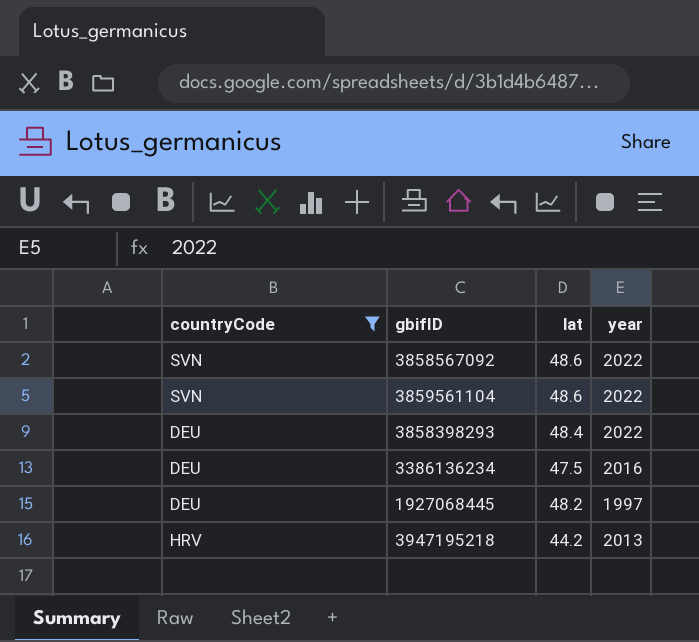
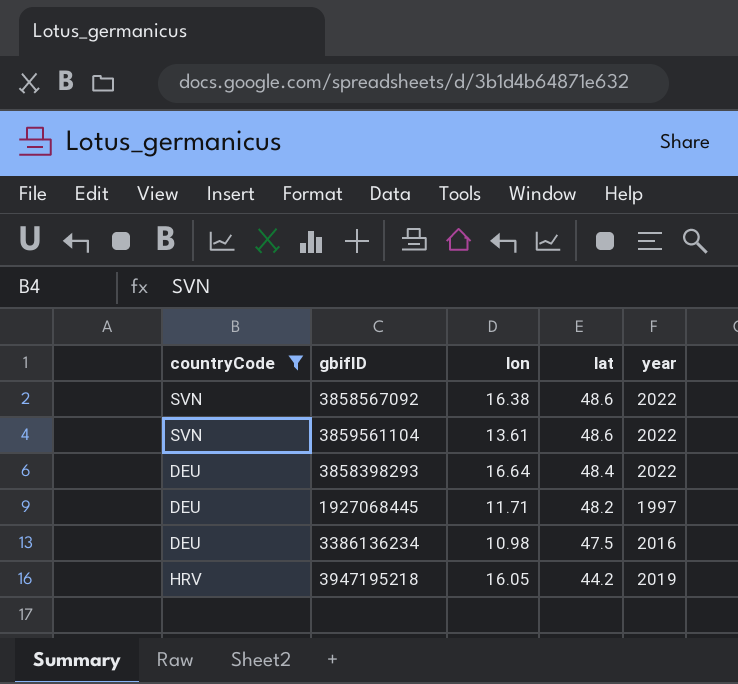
row order: none -> lat descending
column lon | position: none -> 3
3947195218 | year: 2013 -> 2019

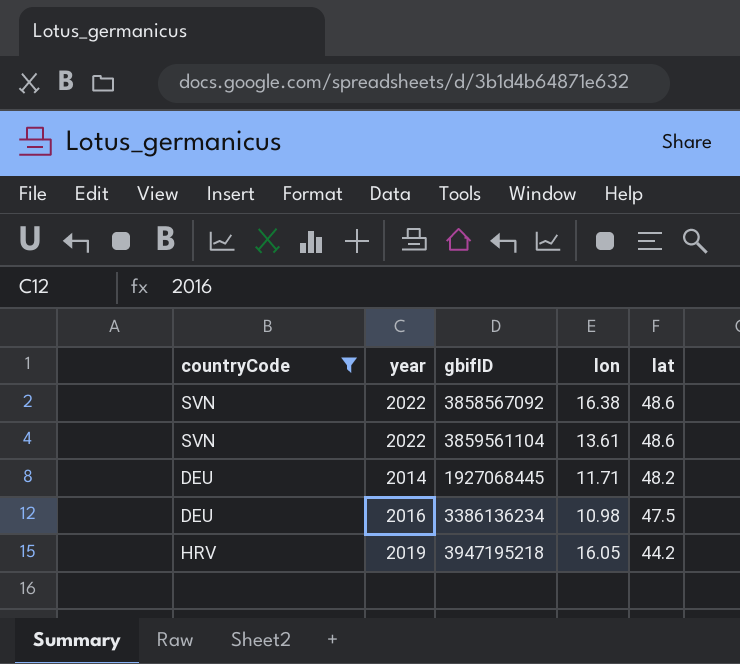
column year | position: 5 -> 2
row 3858398293: DEU | 16.64 | 48.4 | 2022 -> none
1927068445 | year: 1997 -> 2014

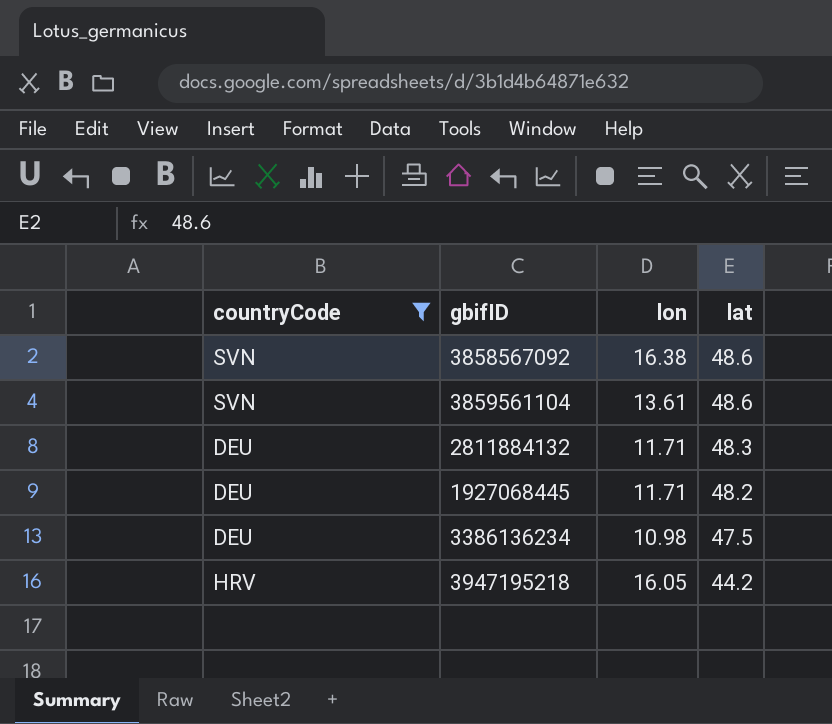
column year | position: 2 -> none
row 2811884132: none -> DEU | 11.71 | 48.3

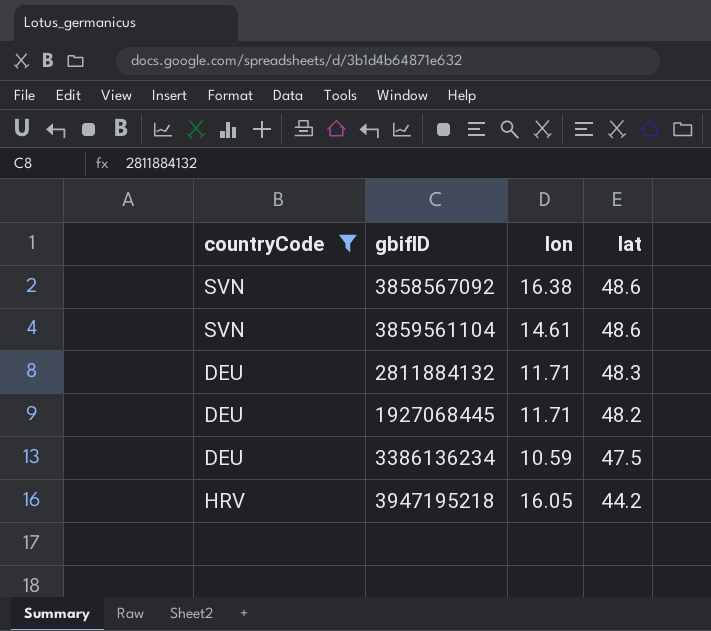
3859561104 | lon: 13.61 -> 14.61
3386136234 | lon: 10.98 -> 10.59

